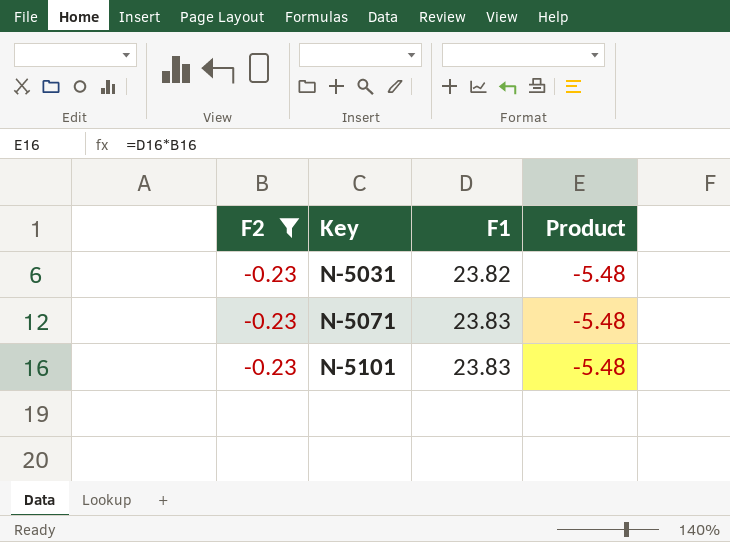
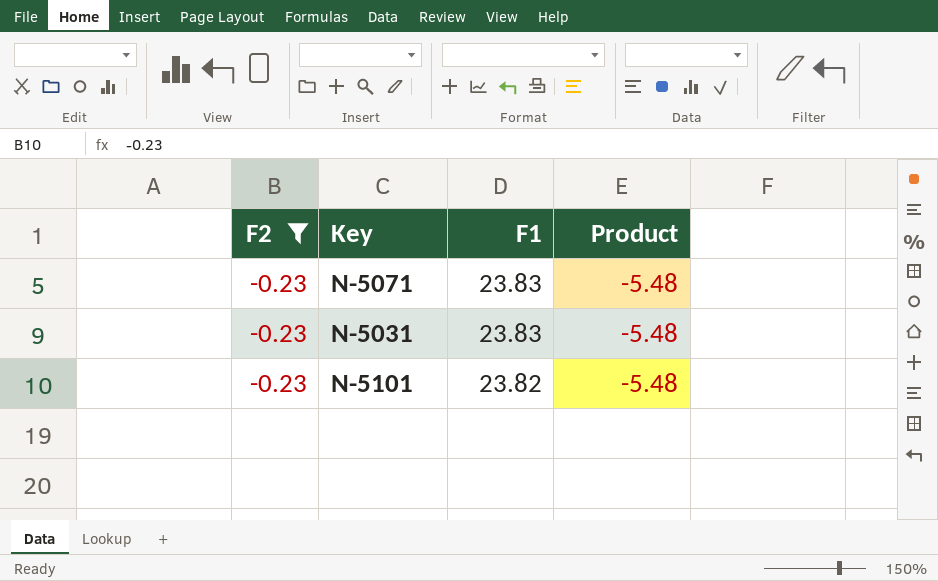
row order: Key ascending -> F1 descending
N-5031 | F1: 23.82 -> 23.83
N-5101 | F1: 23.83 -> 23.82

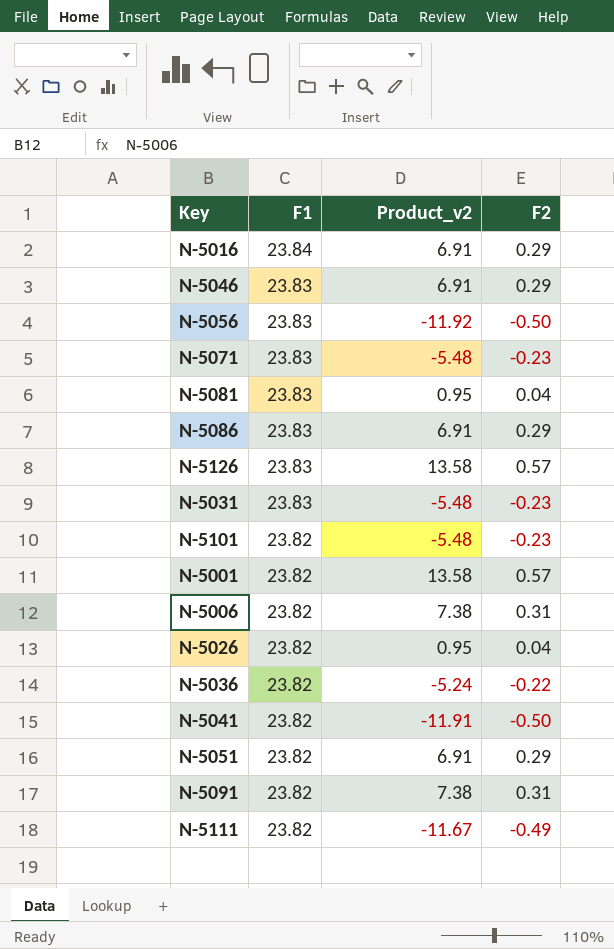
filter: F2 = -0.23 -> none
column name: Product -> Product_v2
column F2 | position: 1 -> 4

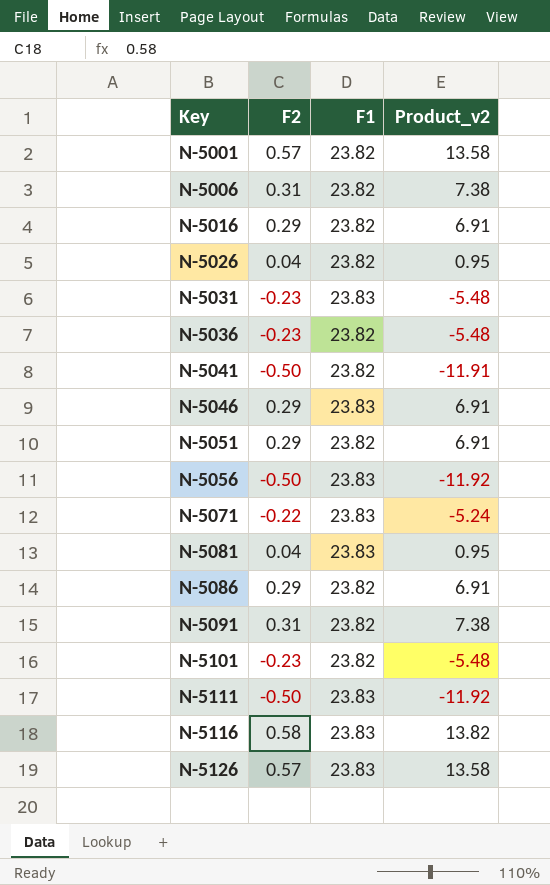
row order: F1 descending -> Key ascending
column F2 | position: 4 -> 2
N-5016 | F1: 23.84 -> 23.82
N-5036 | F2: -0.22 -> -0.23
N-5036 | Product_v2: -5.24 -> -5.48
N-5071 | F2: -0.23 -> -0.22
N-5071 | Product_v2: -5.48 -> -5.24
N-5086 | F1: 23.83 -> 23.82
N-5111 | F2: -0.49 -> -0.50
N-5111 | F1: 23.82 -> 23.83
N-5111 | Product_v2: -11.67 -> -11.92
row N-5116: none -> 0.58 | 23.83 | 13.82

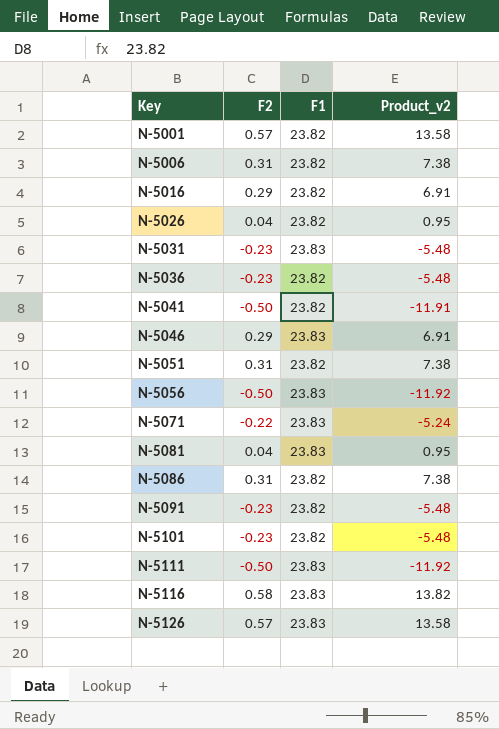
N-5051 | F2: 0.29 -> 0.31
N-5051 | Product_v2: 6.91 -> 7.38
N-5086 | F2: 0.29 -> 0.31
N-5086 | Product_v2: 6.91 -> 7.38
N-5091 | F2: 0.31 -> -0.23
N-5091 | Product_v2: 7.38 -> -5.48

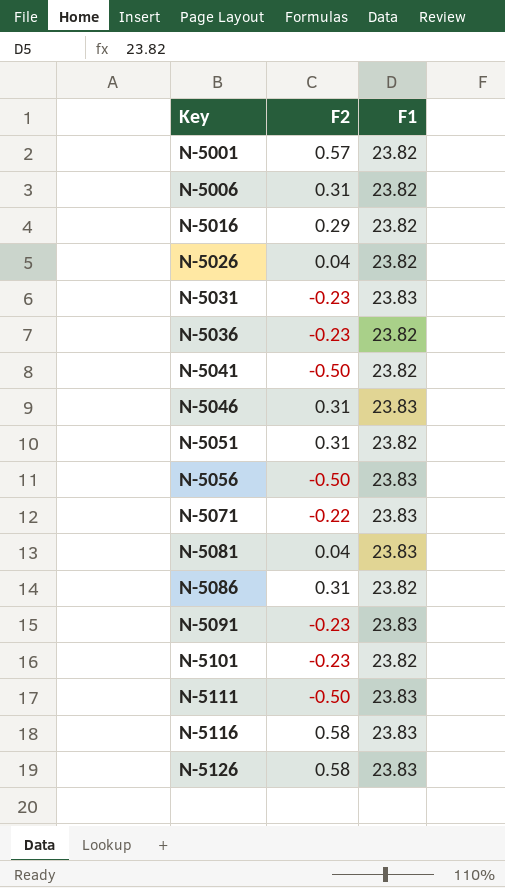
column Product_v2 | formula: [F2] * [F1] -> none
N-5046 | F2: 0.29 -> 0.31
N-5091 | F1: 23.82 -> 23.83
N-5126 | F2: 0.57 -> 0.58

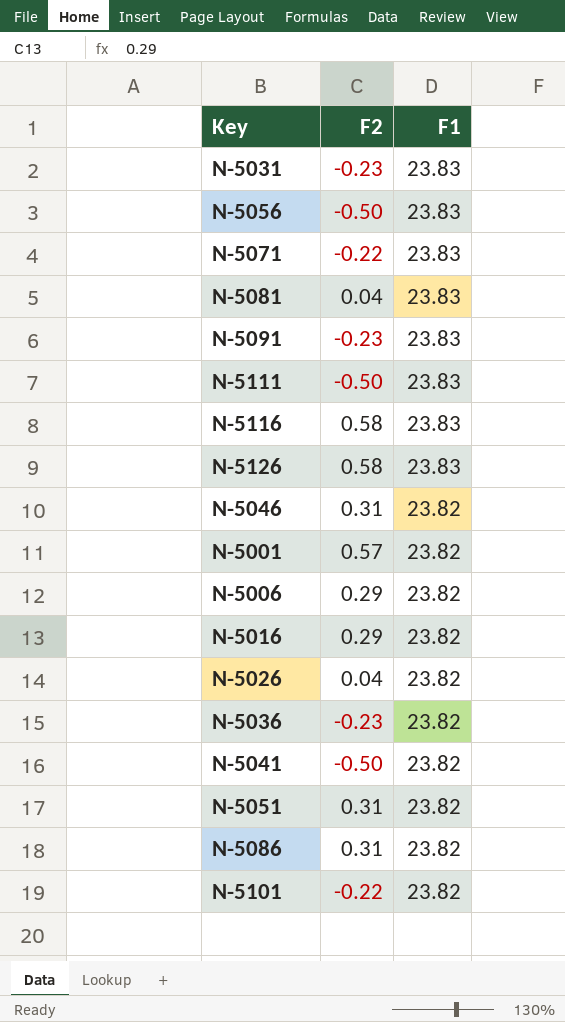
row order: Key ascending -> F1 descending
N-5046 | F1: 23.83 -> 23.82
N-5006 | F2: 0.31 -> 0.29
N-5101 | F2: -0.23 -> -0.22

